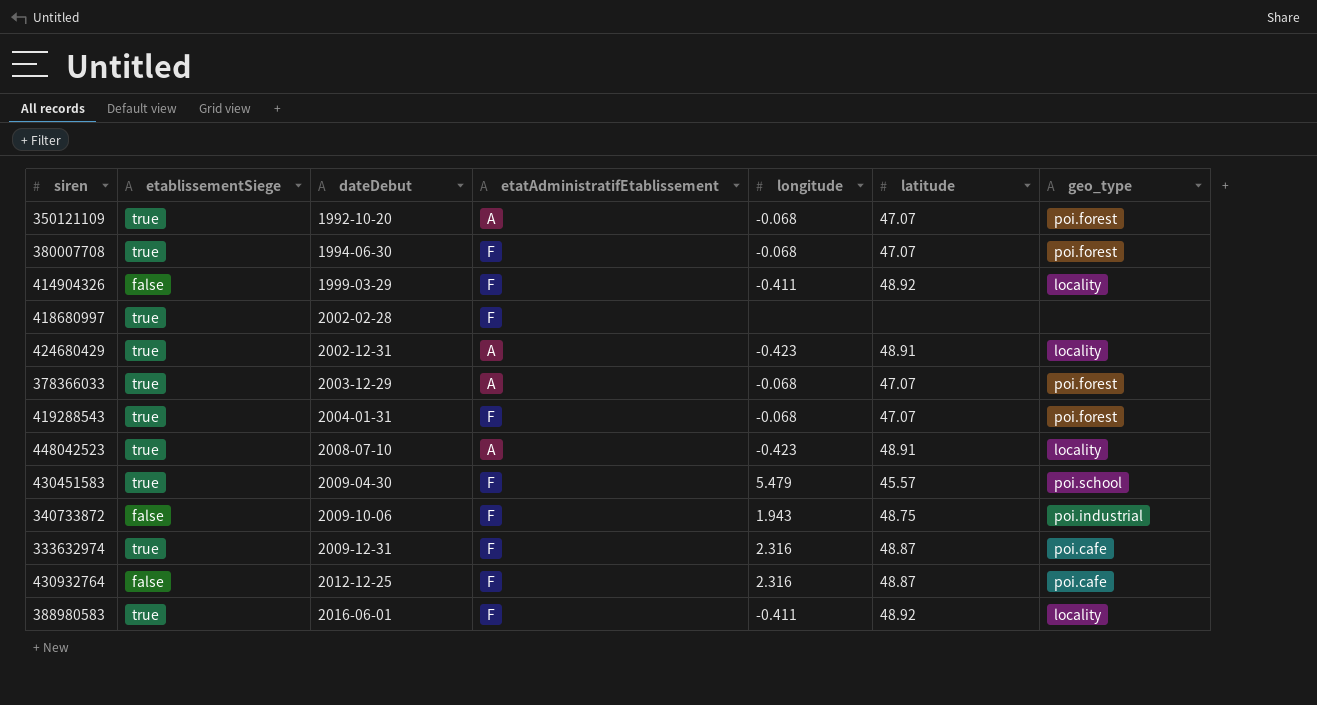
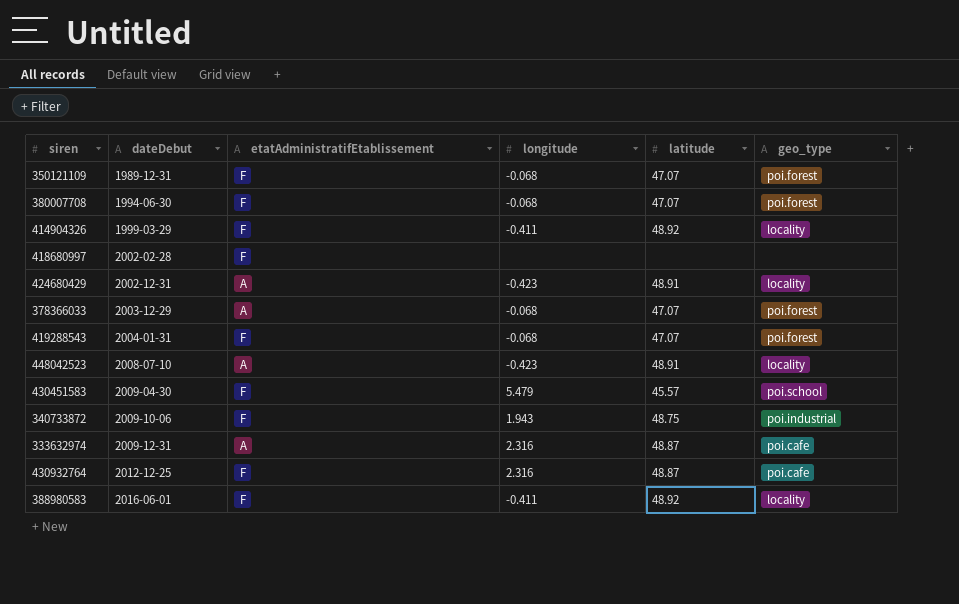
column etablissementSiege | position: 2 -> none
350121109 | dateDebut: 1992-10-20 -> 1989-12-31
350121109 | etatAdministratifEtablissement: A -> F
333632974 | etatAdministratifEtablissement: F -> A

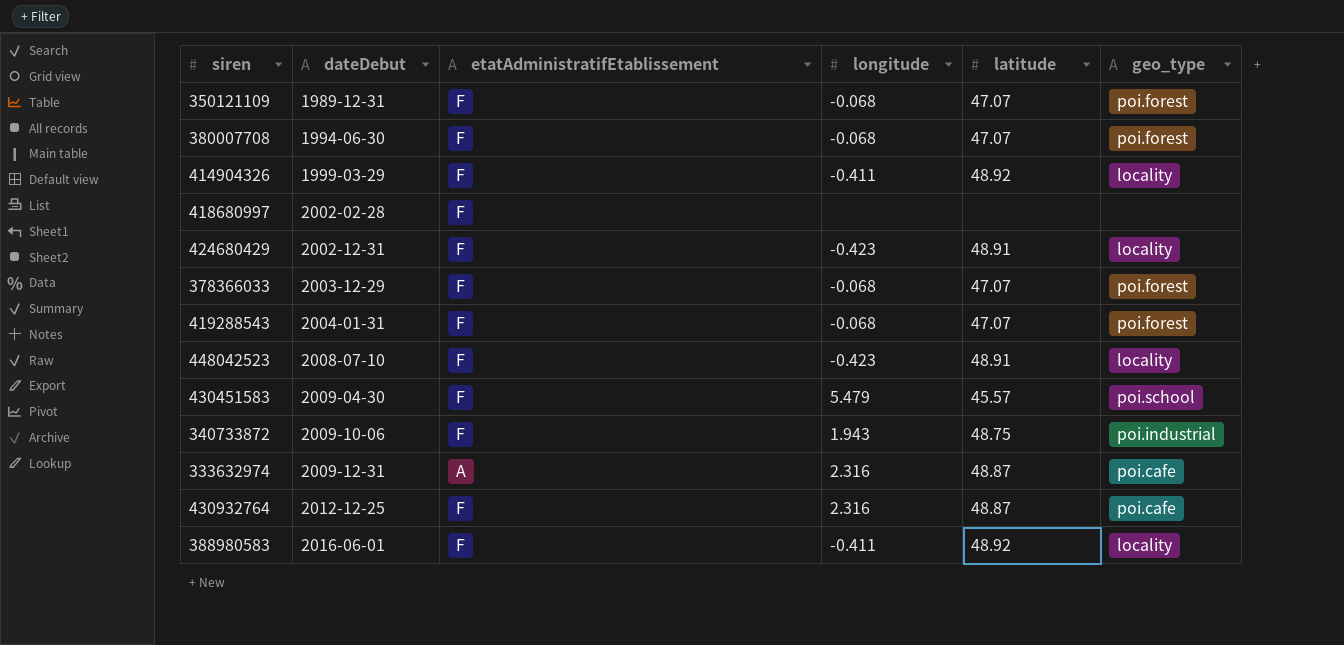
424680429 | etatAdministratifEtablissement: A -> F
378366033 | etatAdministratifEtablissement: A -> F
448042523 | etatAdministratifEtablissement: A -> F

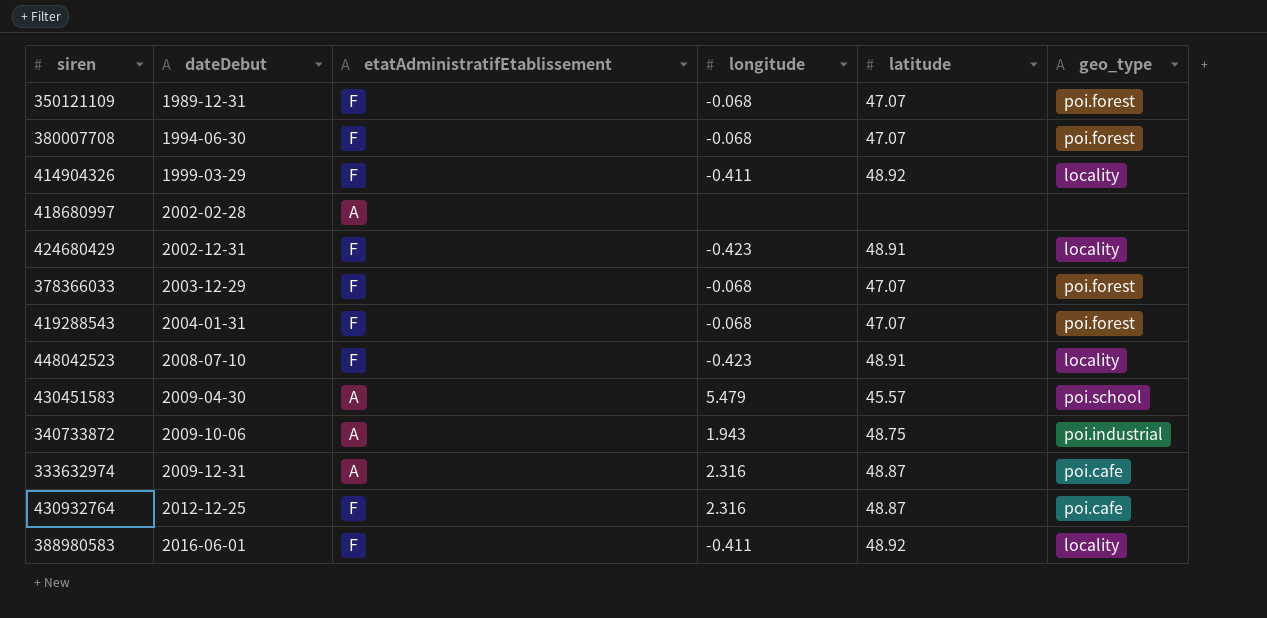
418680997 | etatAdministratifEtablissement: F -> A
430451583 | etatAdministratifEtablissement: F -> A
340733872 | etatAdministratifEtablissement: F -> A

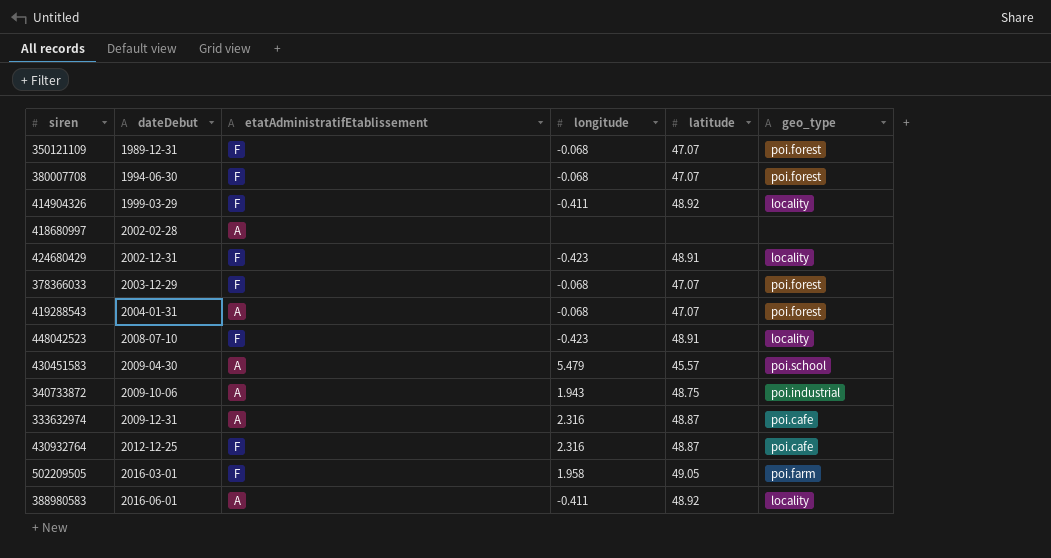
419288543 | etatAdministratifEtablissement: F -> A
row 502209505: none -> 2016-03-01 | F | 1.958 | 49.05 | poi.farm
388980583 | etatAdministratifEtablissement: F -> A

